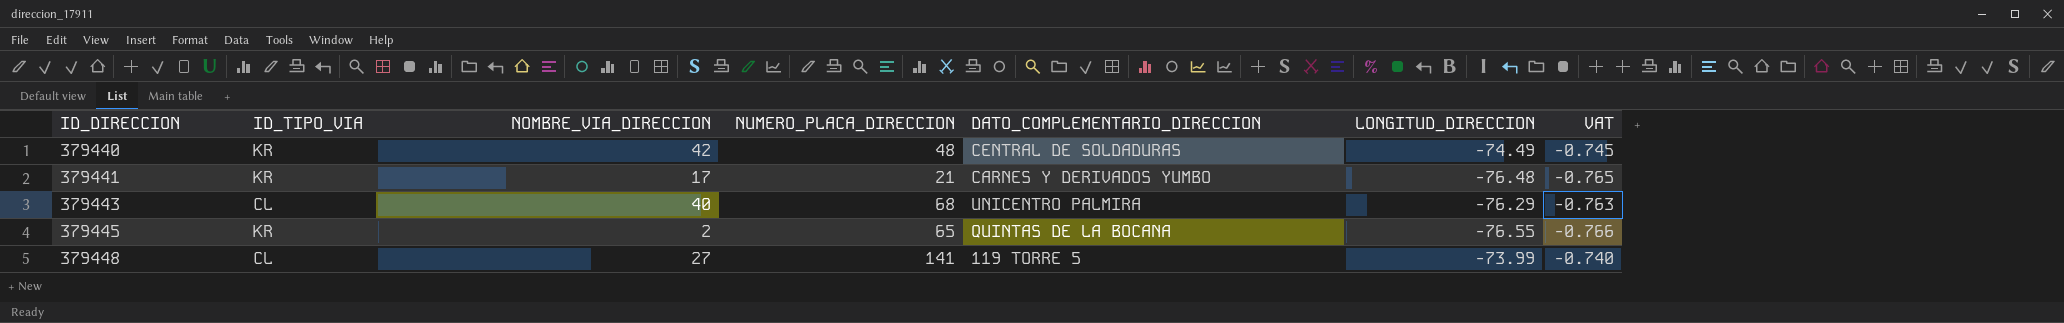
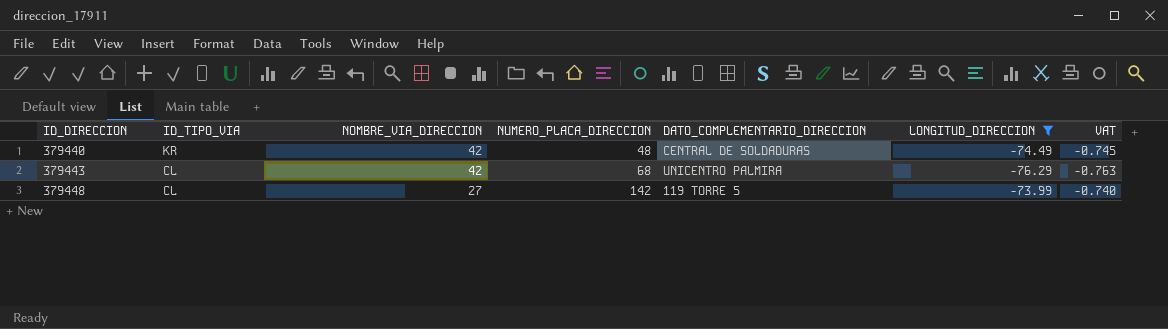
filter: none -> LONGITUD_DIRECCION >= -76.29
379443 | NOMBRE_VIA_DIRECCION: 40 -> 42
379448 | NUMERO_PLACA_DIRECCION: 141 -> 142

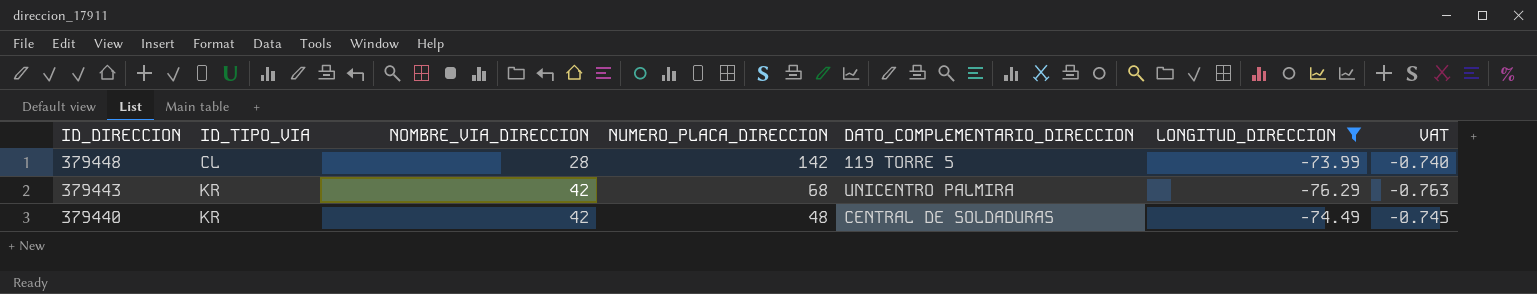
row order: ID_DIRECCION ascending -> ID_DIRECCION descending
379448 | NOMBRE_VIA_DIRECCION: 27 -> 28
379443 | ID_TIPO_VIA: CL -> KR

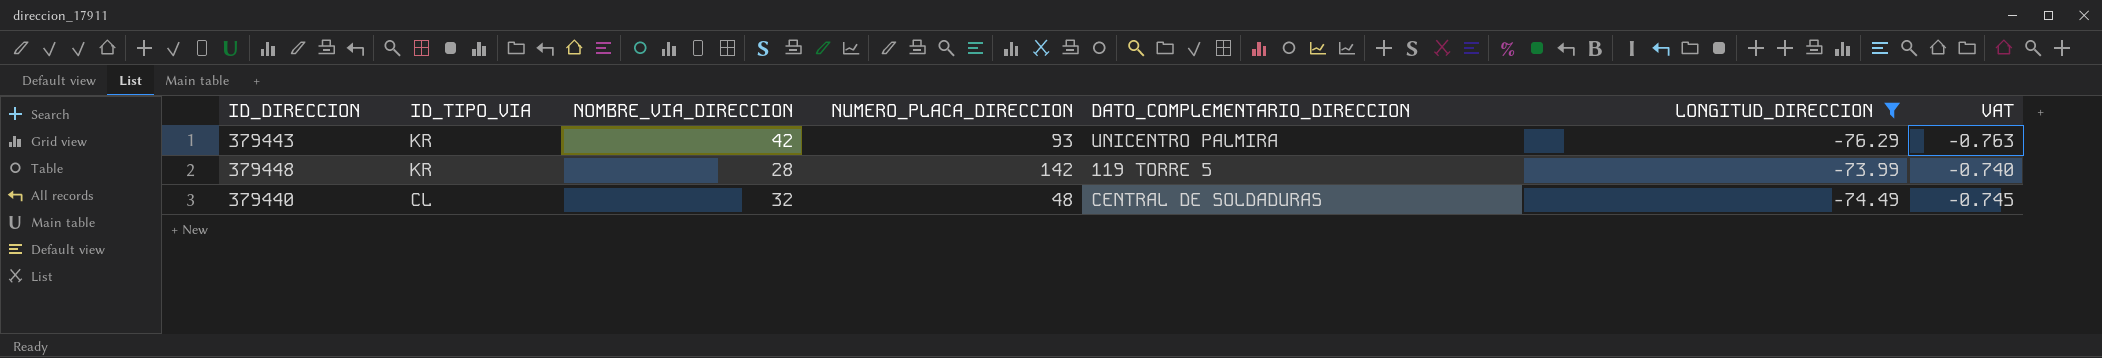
row order: ID_DIRECCION descending -> ID_TIPO_VIA descending
379443 | NUMERO_PLACA_DIRECCION: 68 -> 93
379448 | ID_TIPO_VIA: CL -> KR
379440 | ID_TIPO_VIA: KR -> CL
379440 | NOMBRE_VIA_DIRECCION: 42 -> 32

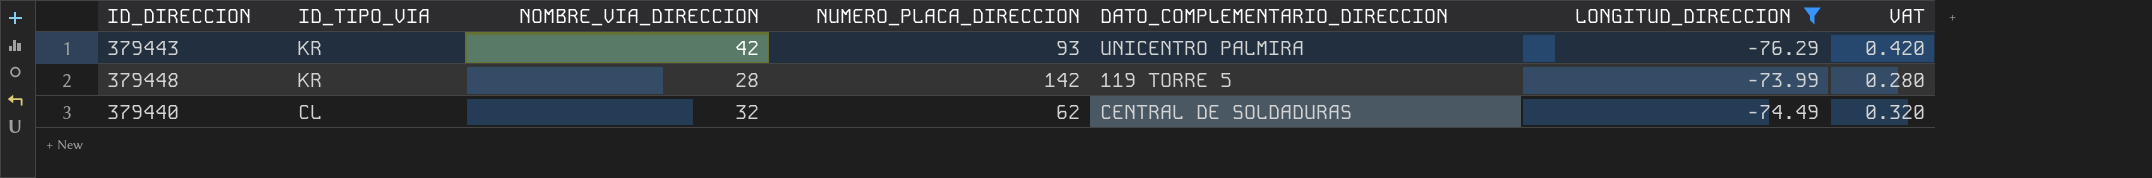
column VAT | formula: [LONGITUD_DIRECCION] * 0.01 -> [NOMBRE_VIA_DIRECCION] * 0.01
379440 | NUMERO_PLACA_DIRECCION: 48 -> 62

